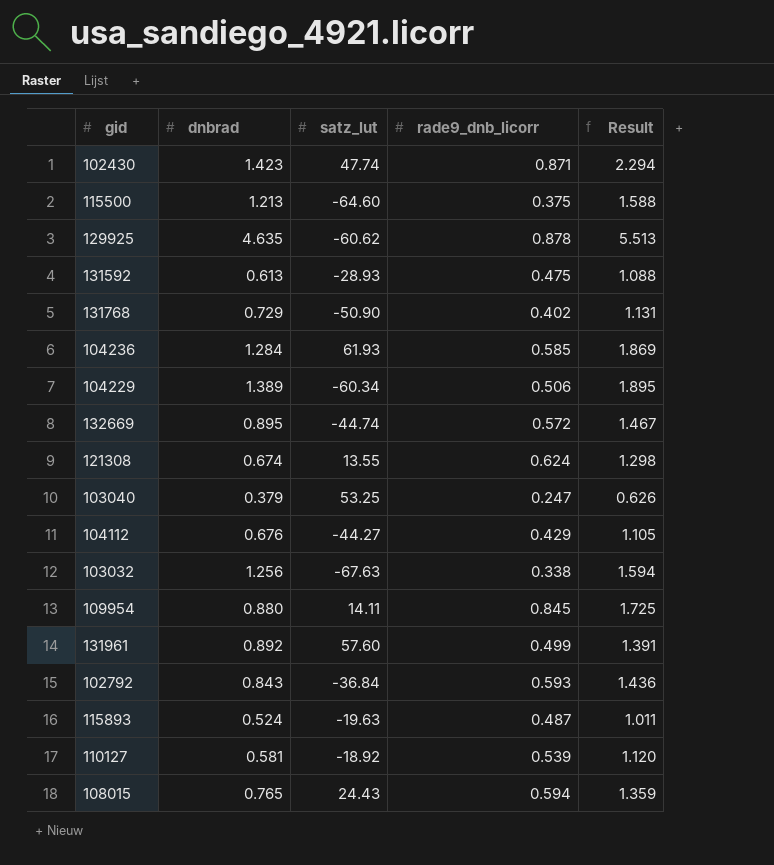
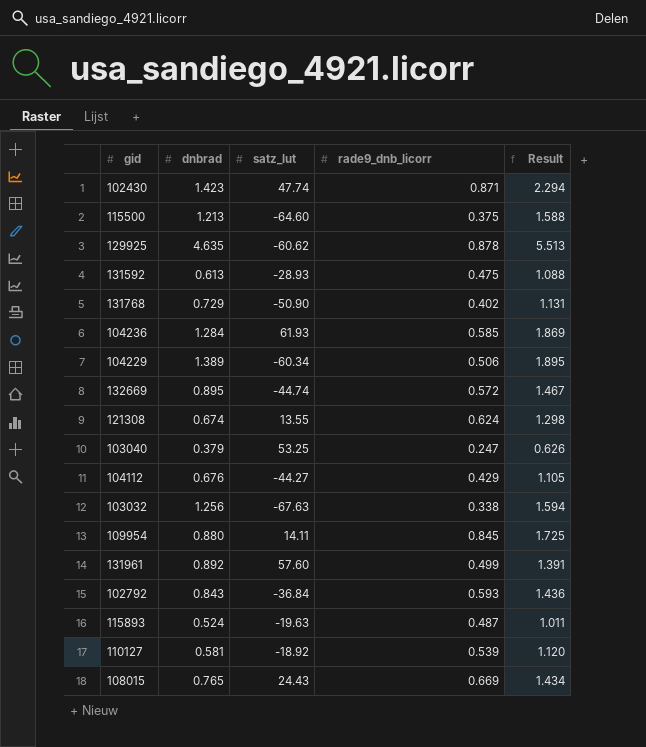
108015 | rade9_dnb_licorr: 0.594 -> 0.669
108015 | Result: 1.359 -> 1.434

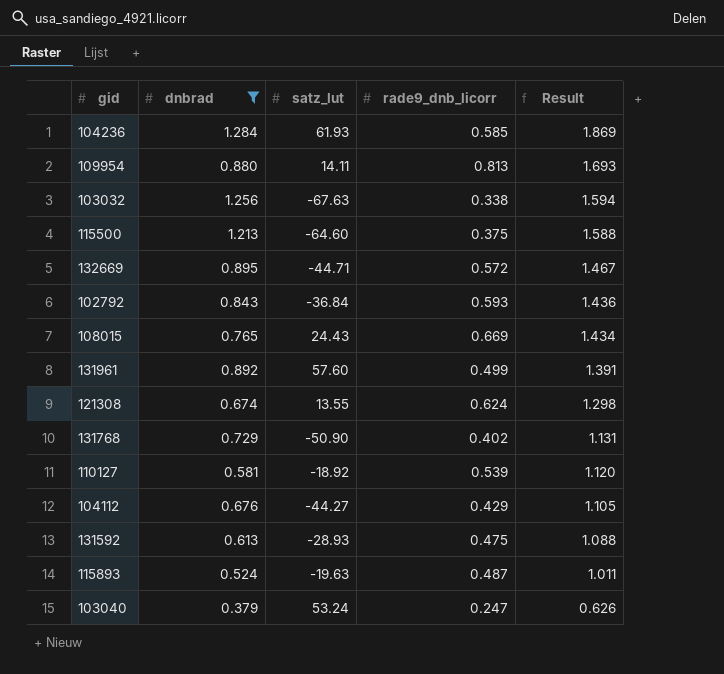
filter: none -> dnbrad <= 1.284
row order: none -> Result descending
109954 | rade9_dnb_licorr: 0.845 -> 0.813
109954 | Result: 1.725 -> 1.693
132669 | satz_lut: -44.74 -> -44.71
103040 | satz_lut: 53.25 -> 53.24

